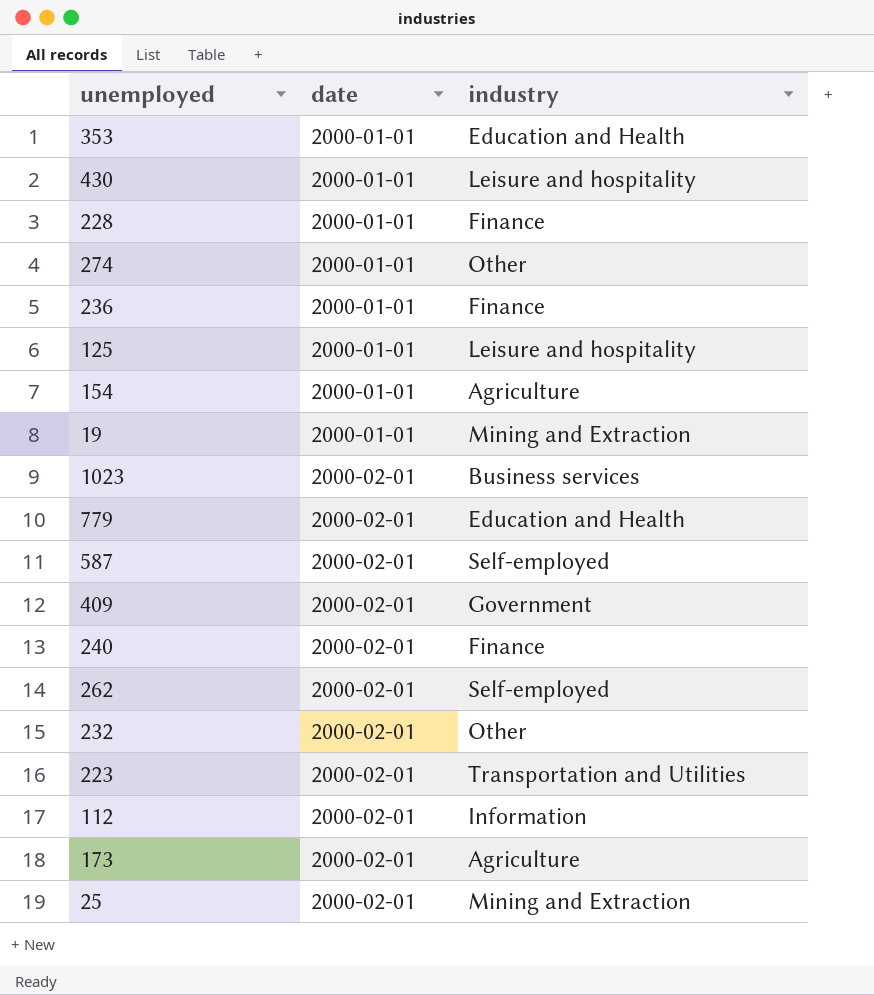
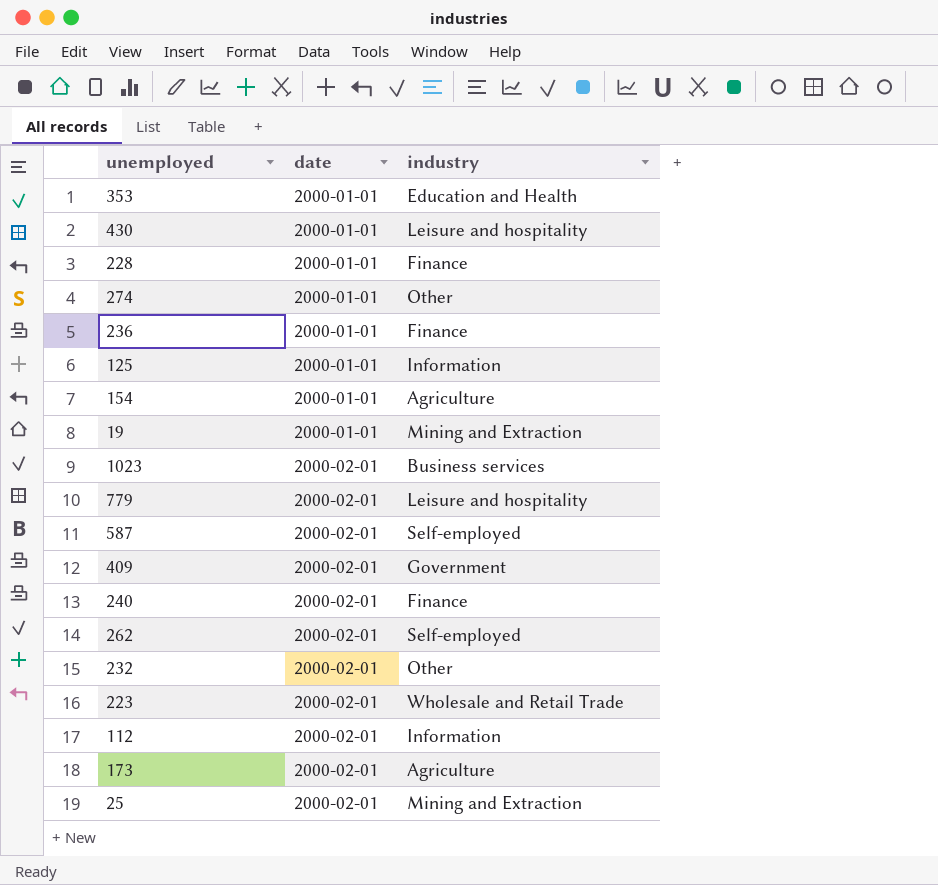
125 | industry: Leisure and hospitality -> Information
779 | industry: Education and Health -> Leisure and hospitality
223 | industry: Transportation and Utilities -> Wholesale and Retail Trade

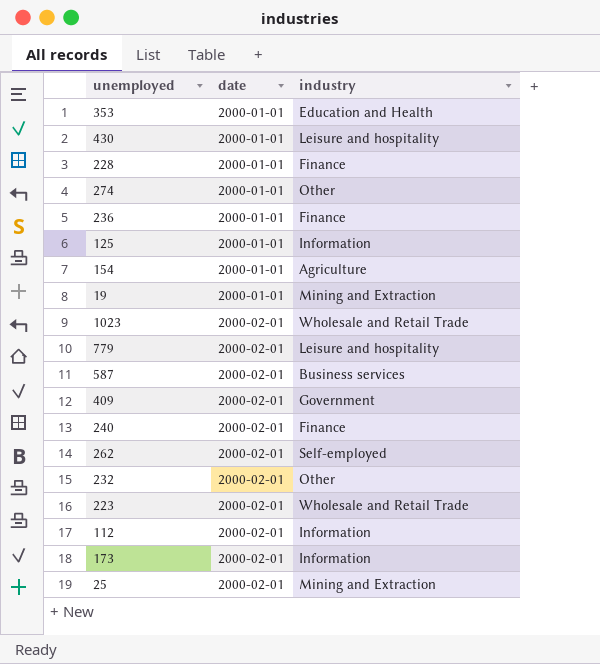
1023 | industry: Business services -> Wholesale and Retail Trade
587 | industry: Self-employed -> Business services
173 | industry: Agriculture -> Information

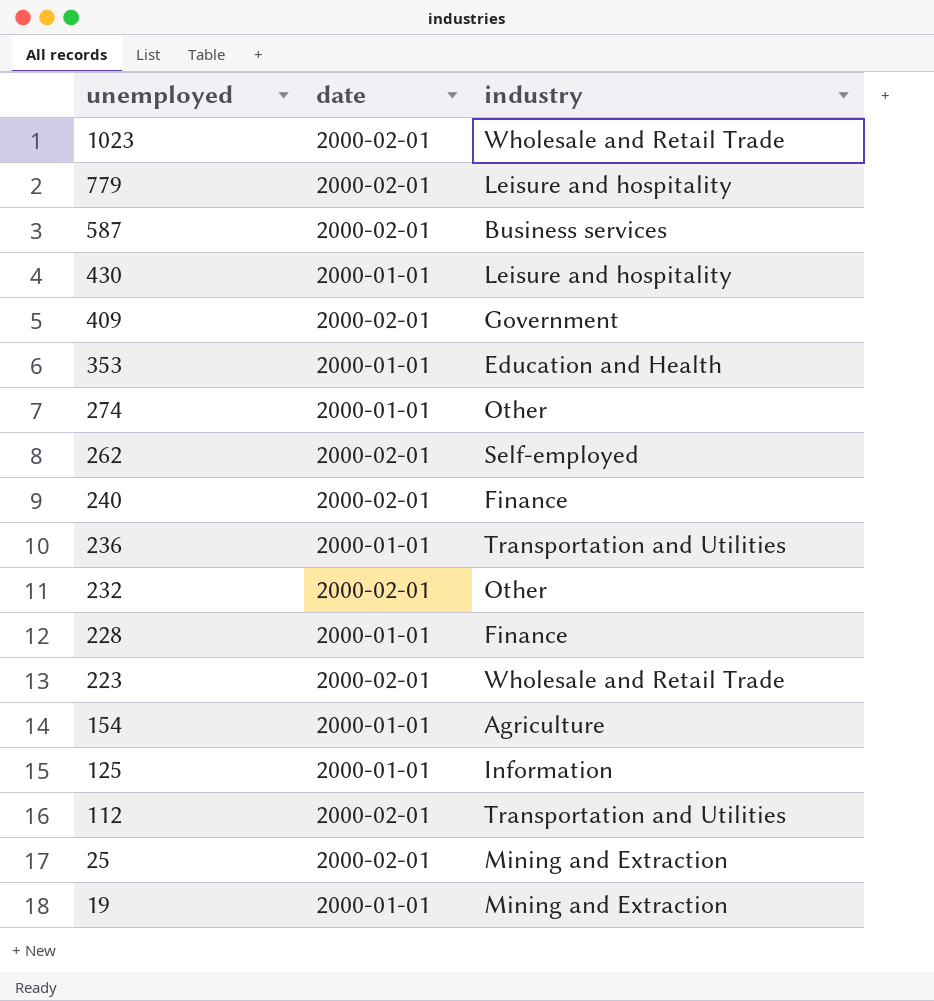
row order: date ascending -> unemployed descending
row 173: 2000-02-01 | Information -> none
236 | industry: Finance -> Transportation and Utilities
112 | industry: Information -> Transportation and Utilities

